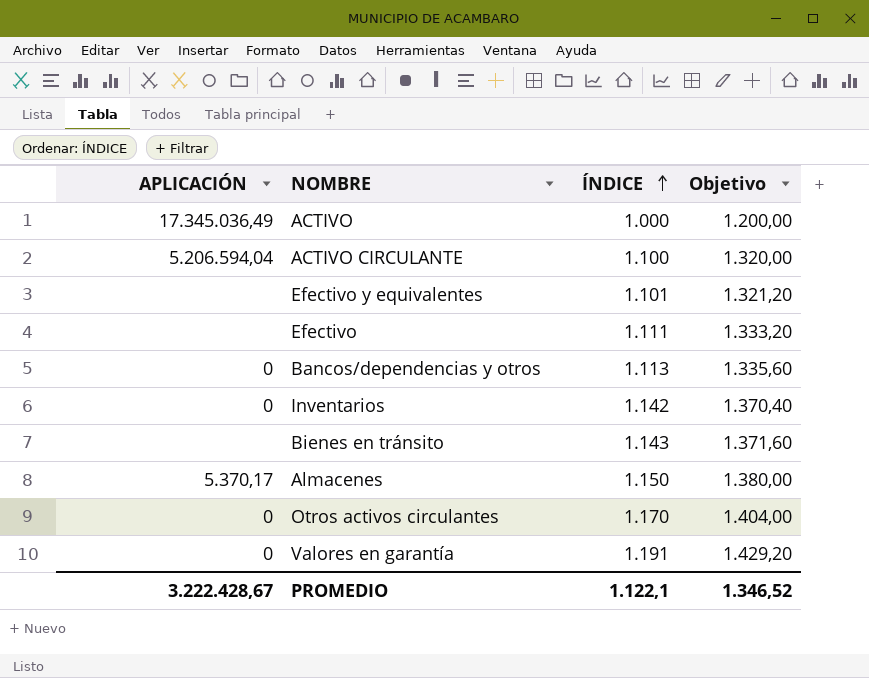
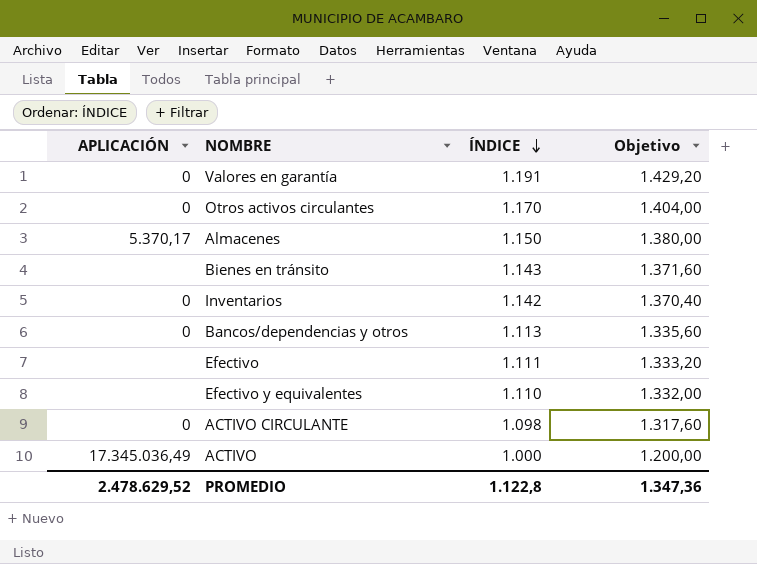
row order: ÍNDICE ascending -> ÍNDICE descending
Efectivo y equivalentes | ÍNDICE: 1.101 -> 1.110
Efectivo y equivalentes | Objetivo: 1.321,20 -> 1.332,00
ACTIVO CIRCULANTE | APLICACIÓN: 5.206.594,04 -> 0
ACTIVO CIRCULANTE | ÍNDICE: 1.100 -> 1.098
ACTIVO CIRCULANTE | Objetivo: 1.320,00 -> 1.317,60
PROMEDIO | APLICACIÓN: 3.222.428,67 -> 2.478.629,52
PROMEDIO | ÍNDICE: 1.122,1 -> 1.122,8
PROMEDIO | Objetivo: 1.346,52 -> 1.347,36

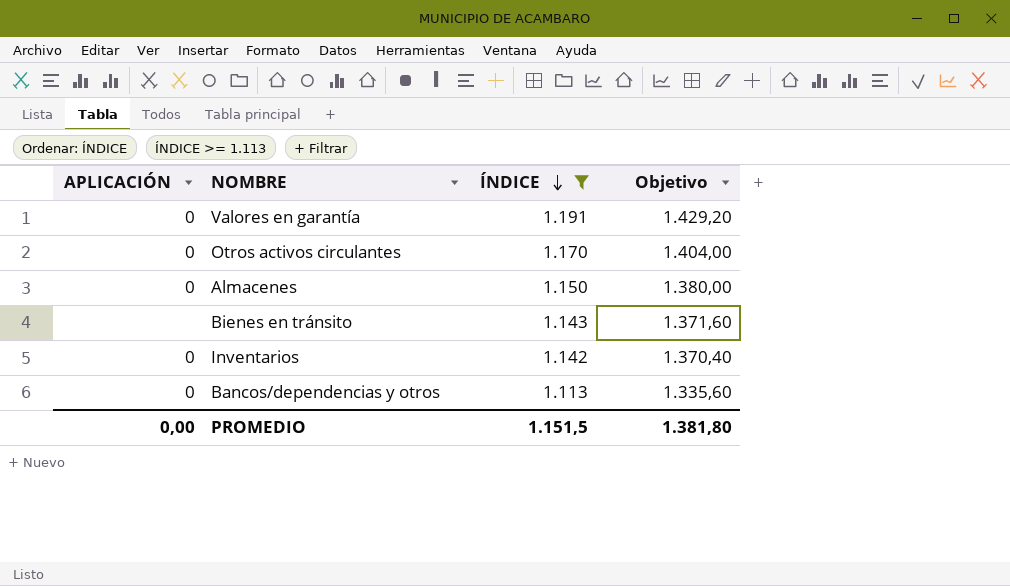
filter: none -> ÍNDICE >= 1.113
Almacenes | APLICACIÓN: 5.370,17 -> 0
PROMEDIO | APLICACIÓN: 2.478.629,52 -> 0,00
PROMEDIO | ÍNDICE: 1.122,8 -> 1.151,5
PROMEDIO | Objetivo: 1.347,36 -> 1.381,80

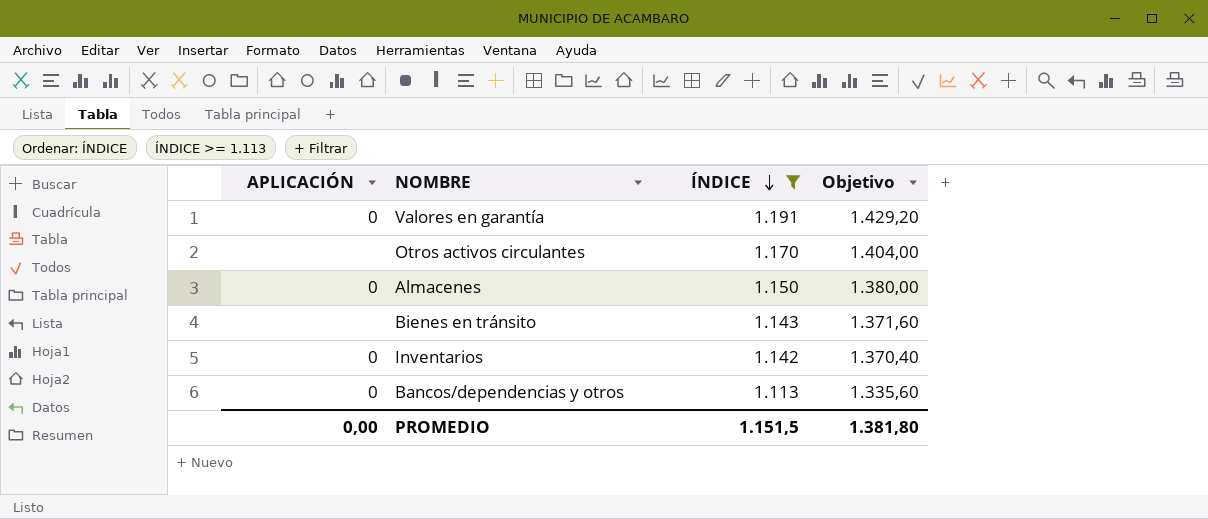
Otros activos circulantes | APLICACIÓN: 0 -> none

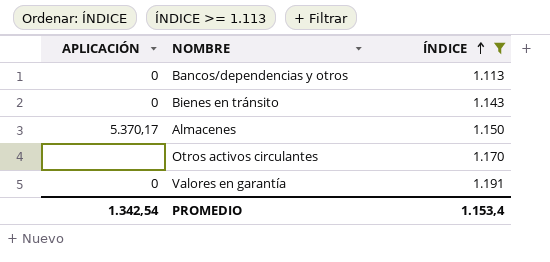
row order: ÍNDICE descending -> ÍNDICE ascending
column Objetivo | formula: [ÍNDICE] * 1,2 -> none
row Inventarios: 0 | 1.142 | 1.370,40 -> none
Bienes en tránsito | APLICACIÓN: none -> 0
Almacenes | APLICACIÓN: 0 -> 5.370,17
PROMEDIO | APLICACIÓN: 0,00 -> 1.342,54
PROMEDIO | ÍNDICE: 1.151,5 -> 1.153,4

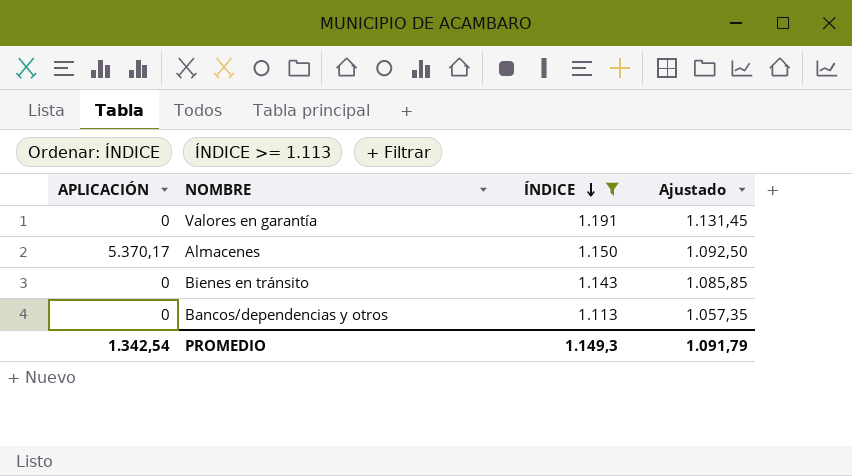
row order: ÍNDICE ascending -> ÍNDICE descending
column Ajustado | formula: none -> [ÍNDICE] * 0,95
row Otros activos circulantes: none | 1.170 -> none
PROMEDIO | ÍNDICE: 1.153,4 -> 1.149,3

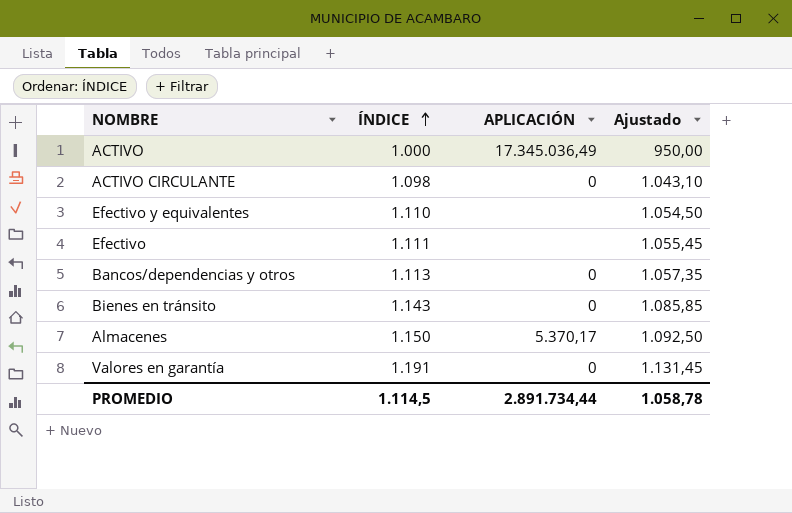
filter: ÍNDICE >= 1.113 -> none
row order: ÍNDICE descending -> ÍNDICE ascending
column APLICACIÓN | position: 1 -> 3
PROMEDIO | ÍNDICE: 1.149,3 -> 1.114,5
PROMEDIO | APLICACIÓN: 1.342,54 -> 2.891.734,44
PROMEDIO | Ajustado: 1.091,79 -> 1.058,78

